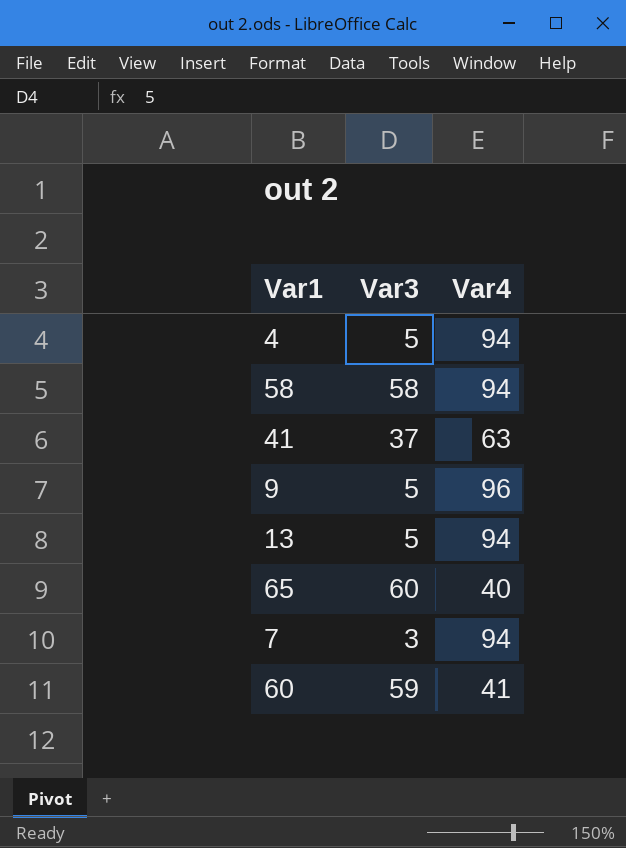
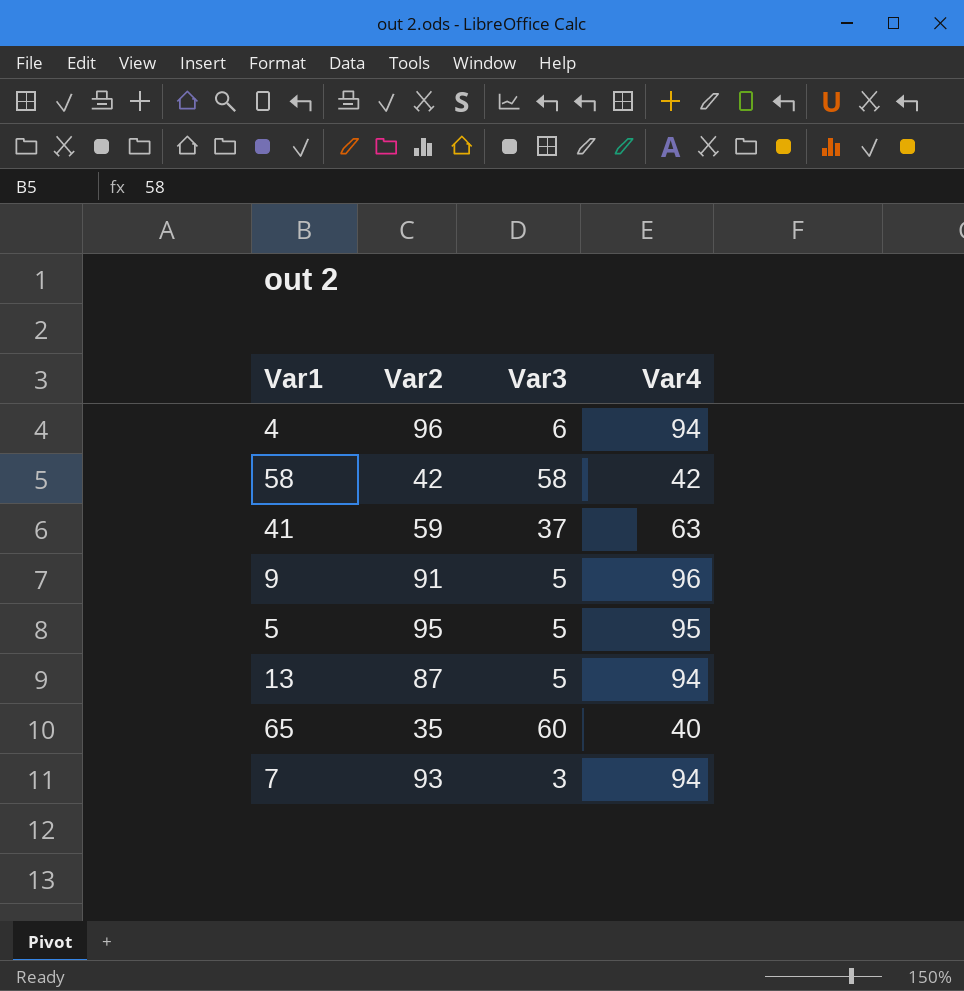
column Var2 | position: none -> 2
row 60: 59 | 41 -> none
4 | Var3: 5 -> 6
58 | Var4: 94 -> 42
row 5: none -> 95 | 5 | 95

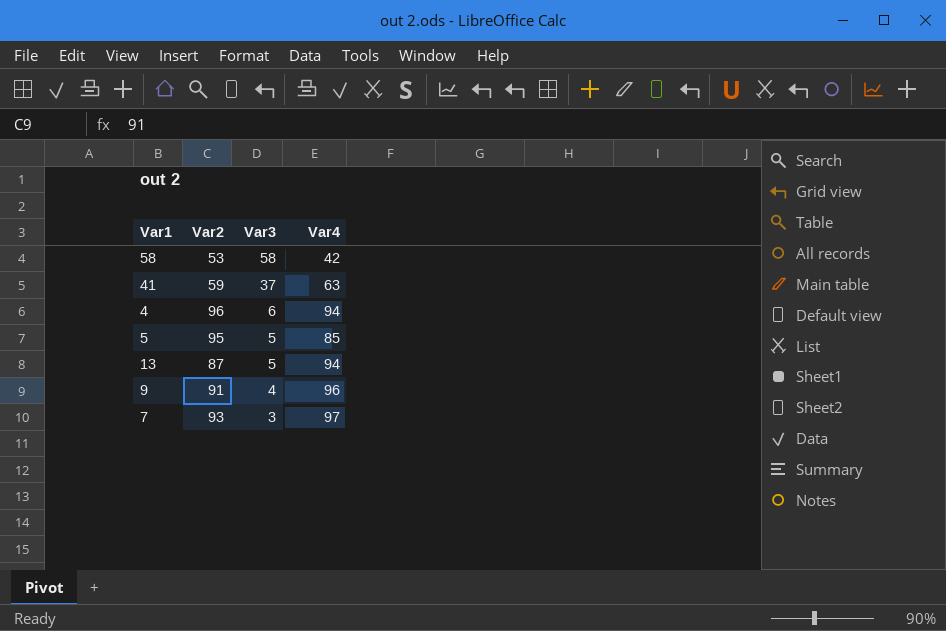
row order: none -> Var3 descending
row 65: 35 | 60 | 40 -> none
58 | Var2: 42 -> 53
5 | Var4: 95 -> 85
9 | Var3: 5 -> 4
7 | Var4: 94 -> 97

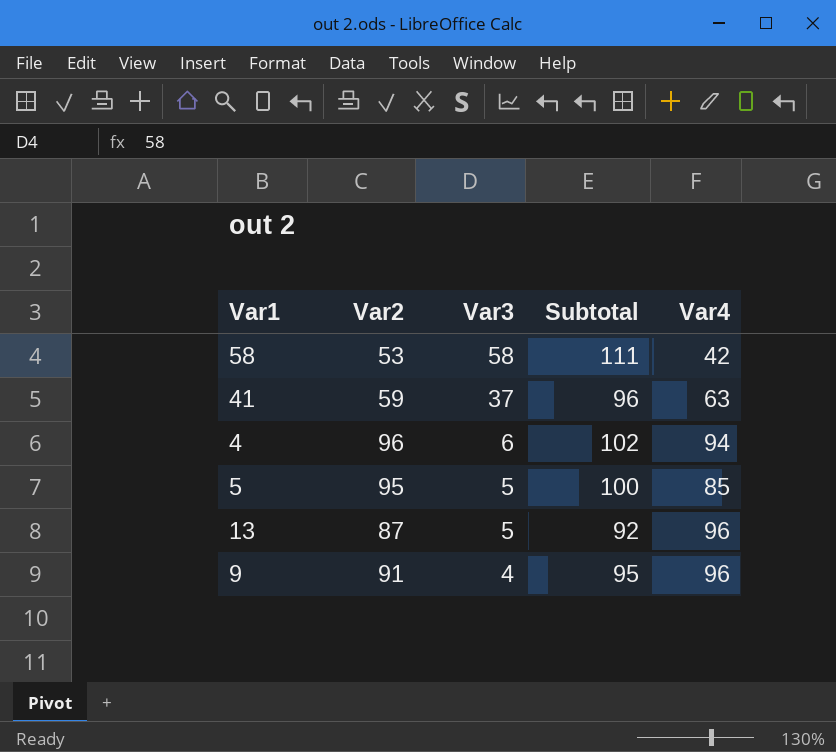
column Subtotal | formula: none -> [Var2] + [Var3]
row 7: 93 | 3 | 97 -> none
13 | Var4: 94 -> 96

